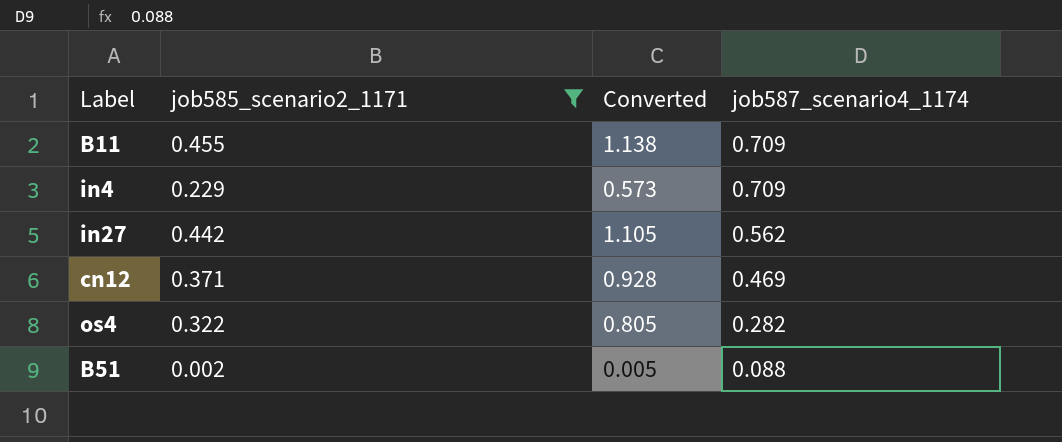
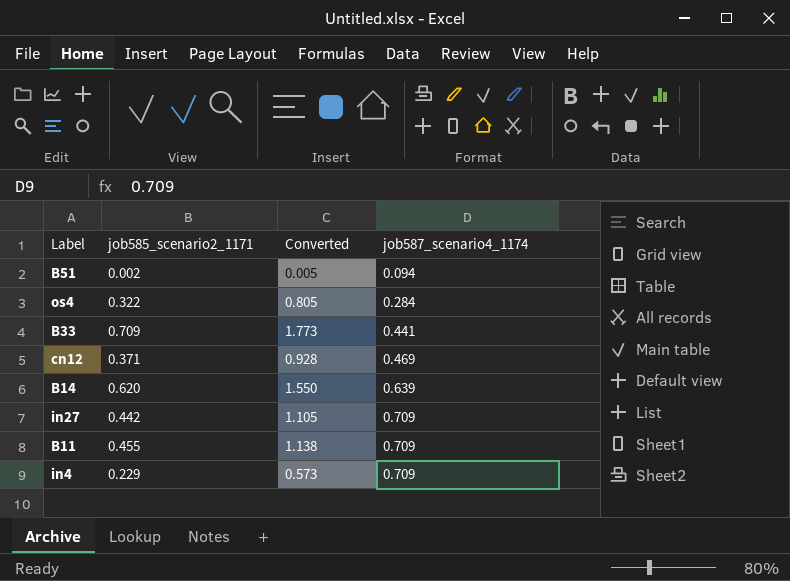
filter: job585_scenario2_1171 <= 0.455 -> none
row order: job587_scenario4_1174 descending -> job587_scenario4_1174 ascending
B51 | job587_scenario4_1174: 0.088 -> 0.094
os4 | job587_scenario4_1174: 0.282 -> 0.284
in27 | job587_scenario4_1174: 0.562 -> 0.709

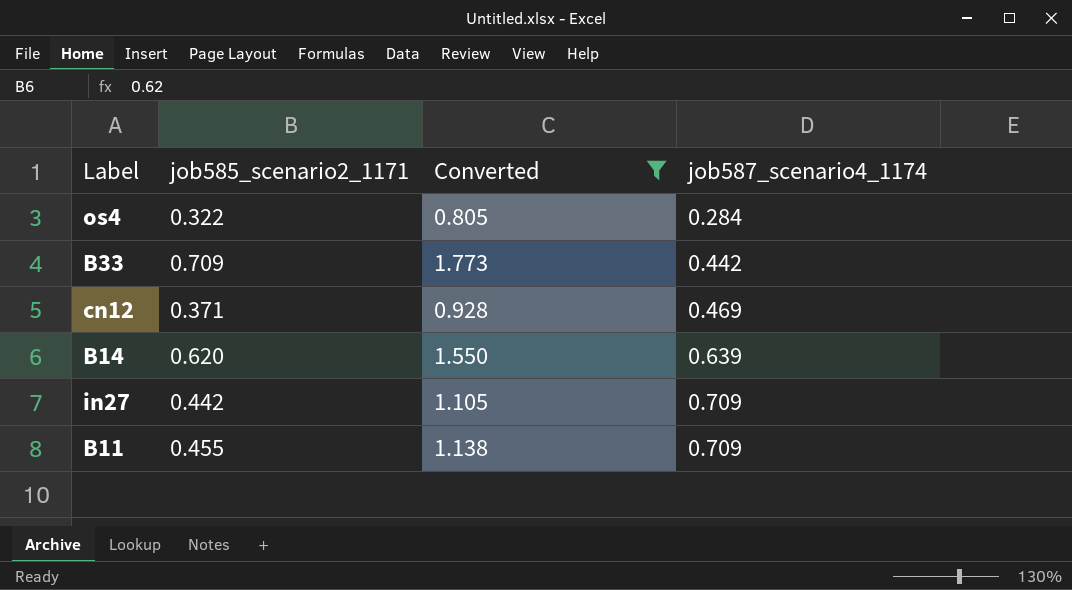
filter: none -> Converted >= 0.805
B33 | job587_scenario4_1174: 0.441 -> 0.442

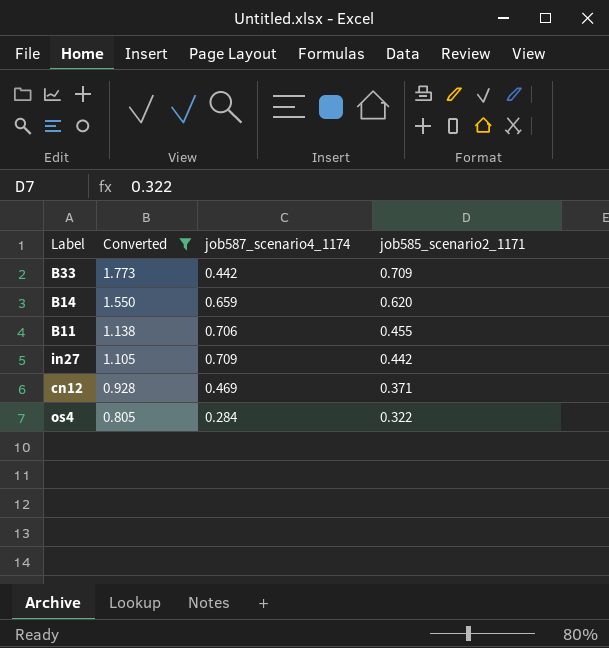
row order: job587_scenario4_1174 ascending -> Converted descending
column job585_scenario2_1171 | position: 2 -> 4
B14 | job587_scenario4_1174: 0.639 -> 0.659
B11 | job587_scenario4_1174: 0.709 -> 0.706

